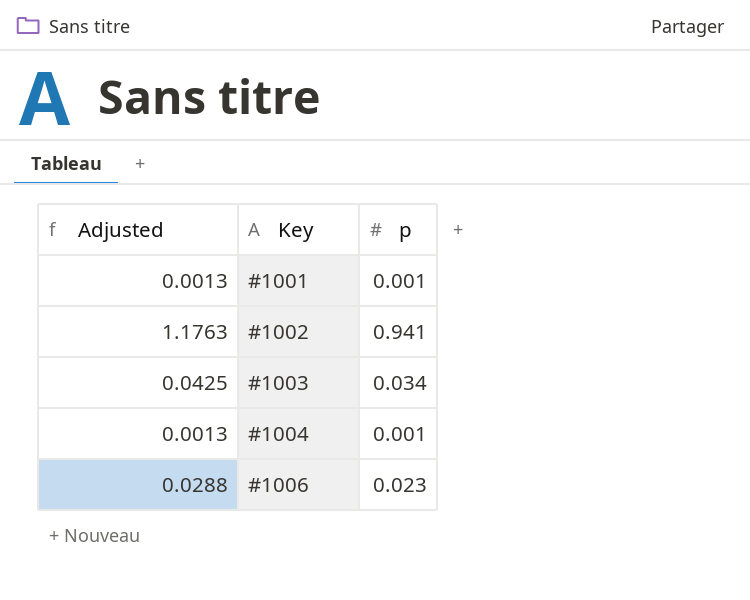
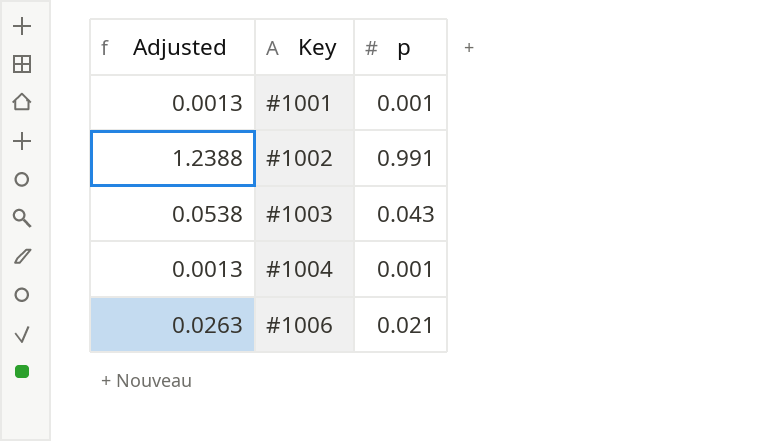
#1002 | Adjusted: 1.1763 -> 1.2388
#1002 | p: 0.941 -> 0.991
#1003 | Adjusted: 0.0425 -> 0.0538
#1003 | p: 0.034 -> 0.043
#1006 | Adjusted: 0.0288 -> 0.0263
#1006 | p: 0.023 -> 0.021

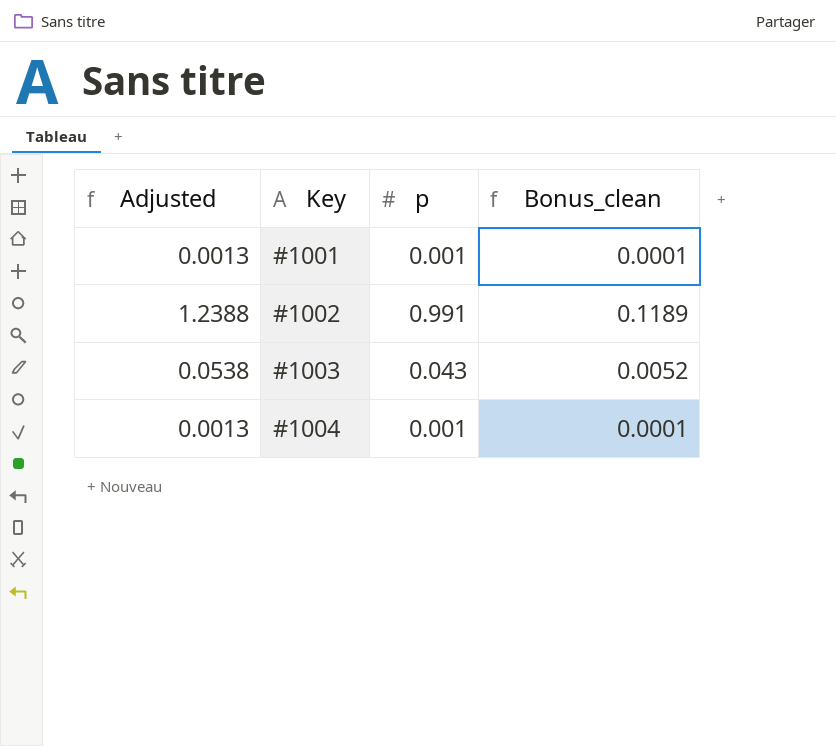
column Bonus_clean | formula: none -> [p] * 0.12
row #1006: 0.0263 | 0.021 -> none

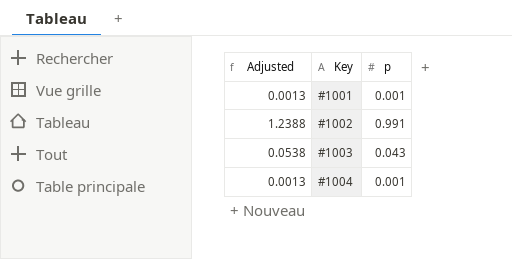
column Bonus_clean | formula: [p] * 0.12 -> none

